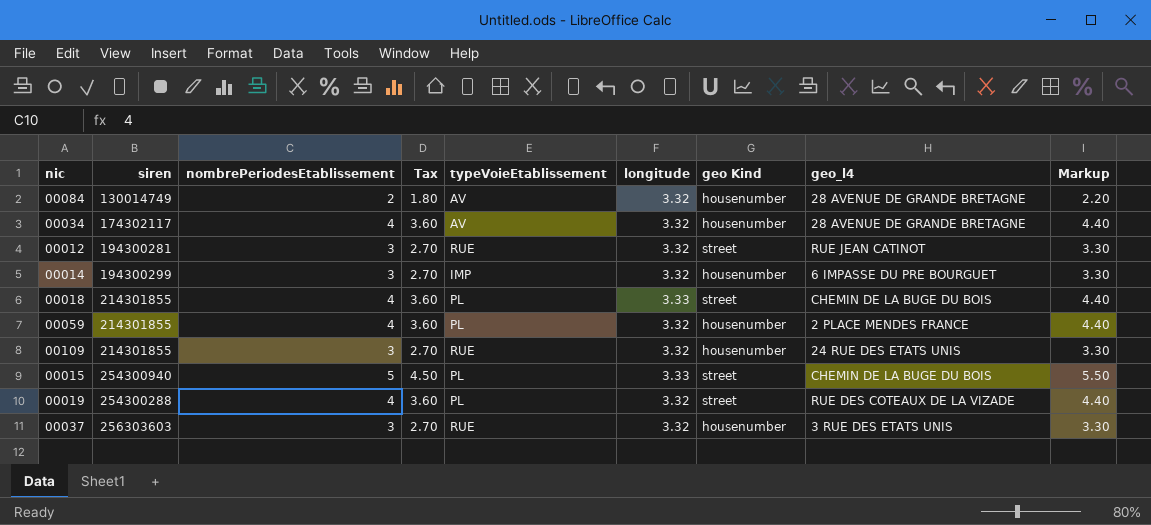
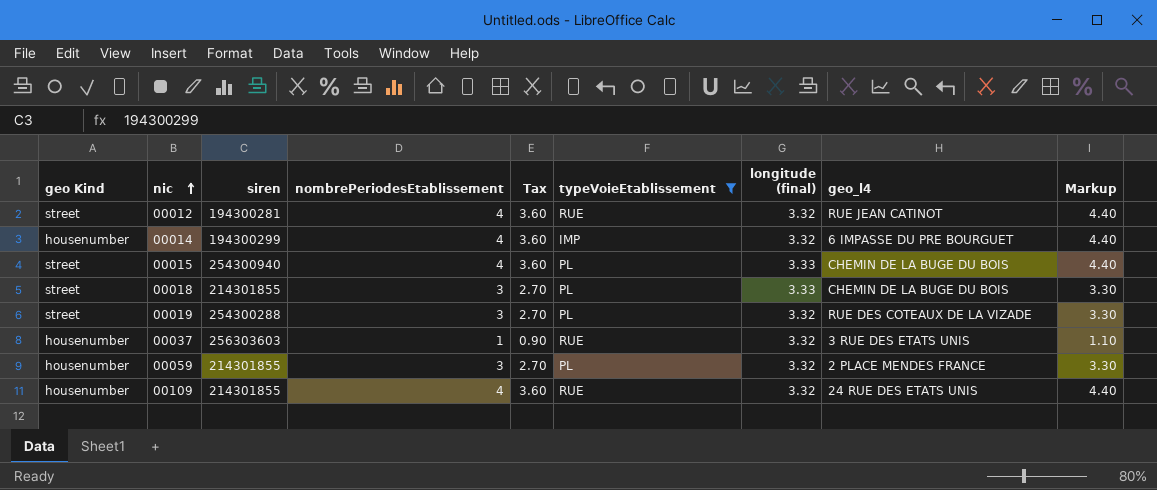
filter: none -> typeVoieEtablissement != AV
row order: none -> nic ascending
column geo Kind | position: 7 -> 1
column name: longitude -> longitude (final)
00012 | nombrePeriodesEtablissement: 3 -> 4
00012 | Tax: 2.70 -> 3.60
00012 | Markup: 3.30 -> 4.40
00014 | nombrePeriodesEtablissement: 3 -> 4
00014 | Tax: 2.70 -> 3.60
00014 | Markup: 3.30 -> 4.40
00015 | nombrePeriodesEtablissement: 5 -> 4
00015 | Tax: 4.50 -> 3.60
00015 | Markup: 5.50 -> 4.40
00018 | nombrePeriodesEtablissement: 4 -> 3
00018 | Tax: 3.60 -> 2.70
00018 | Markup: 4.40 -> 3.30
00019 | nombrePeriodesEtablissement: 4 -> 3
00019 | Tax: 3.60 -> 2.70
00019 | Markup: 4.40 -> 3.30
00037 | nombrePeriodesEtablissement: 3 -> 1
00037 | Tax: 2.70 -> 0.90
00037 | Markup: 3.30 -> 1.10
00059 | nombrePeriodesEtablissement: 4 -> 3
00059 | Tax: 3.60 -> 2.70
00059 | Markup: 4.40 -> 3.30
00109 | nombrePeriodesEtablissement: 3 -> 4
00109 | Tax: 2.70 -> 3.60
00109 | Markup: 3.30 -> 4.40

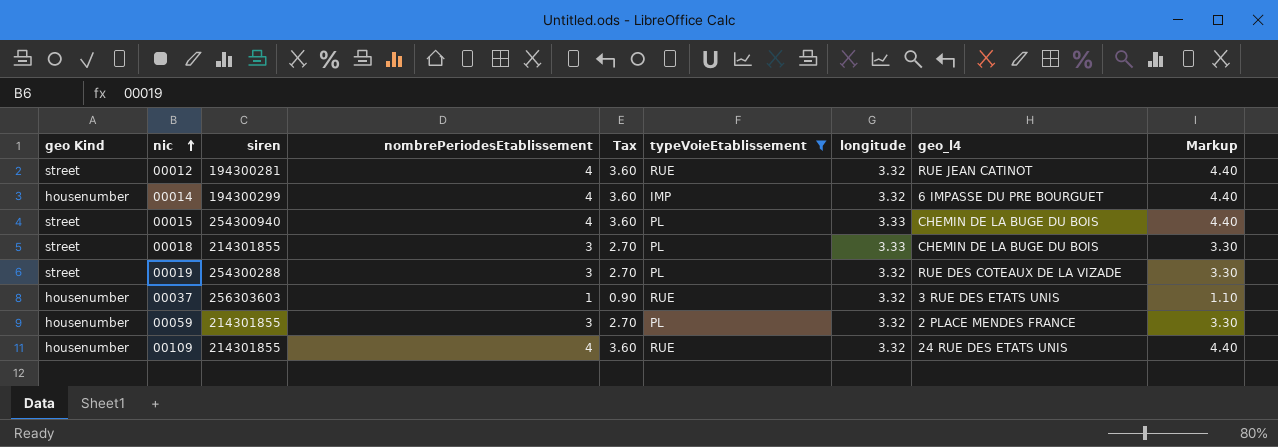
column name: longitude (final) -> longitude

